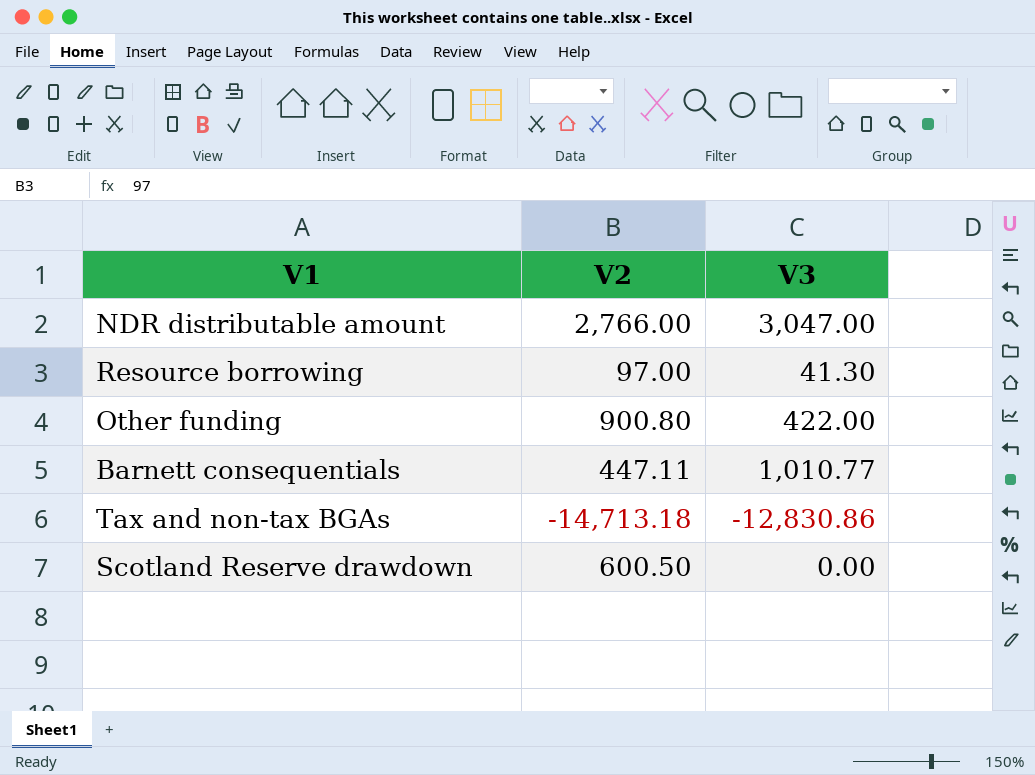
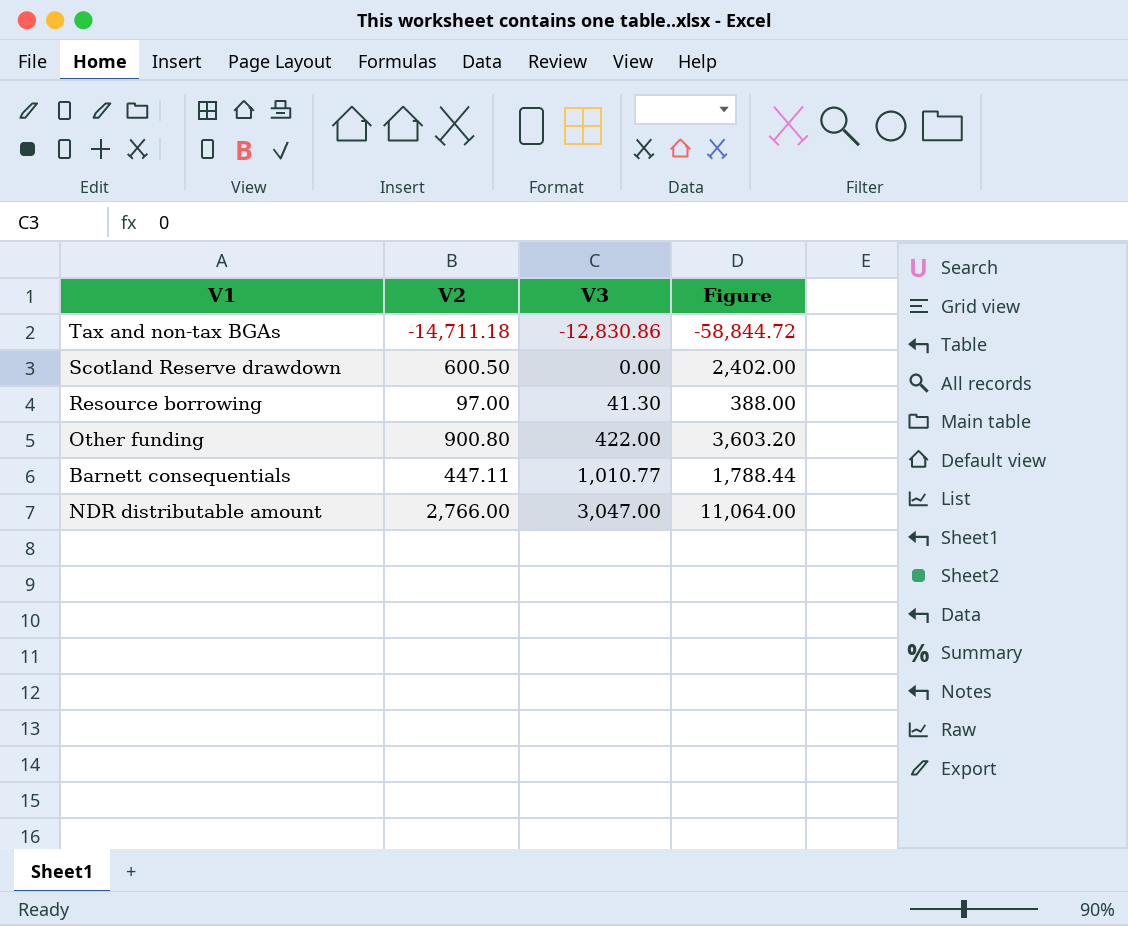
row order: none -> V3 ascending
column Figure | formula: none -> [V2] * 4
Tax and non-tax BGAs | V2: -14,713.18 -> -14,711.18

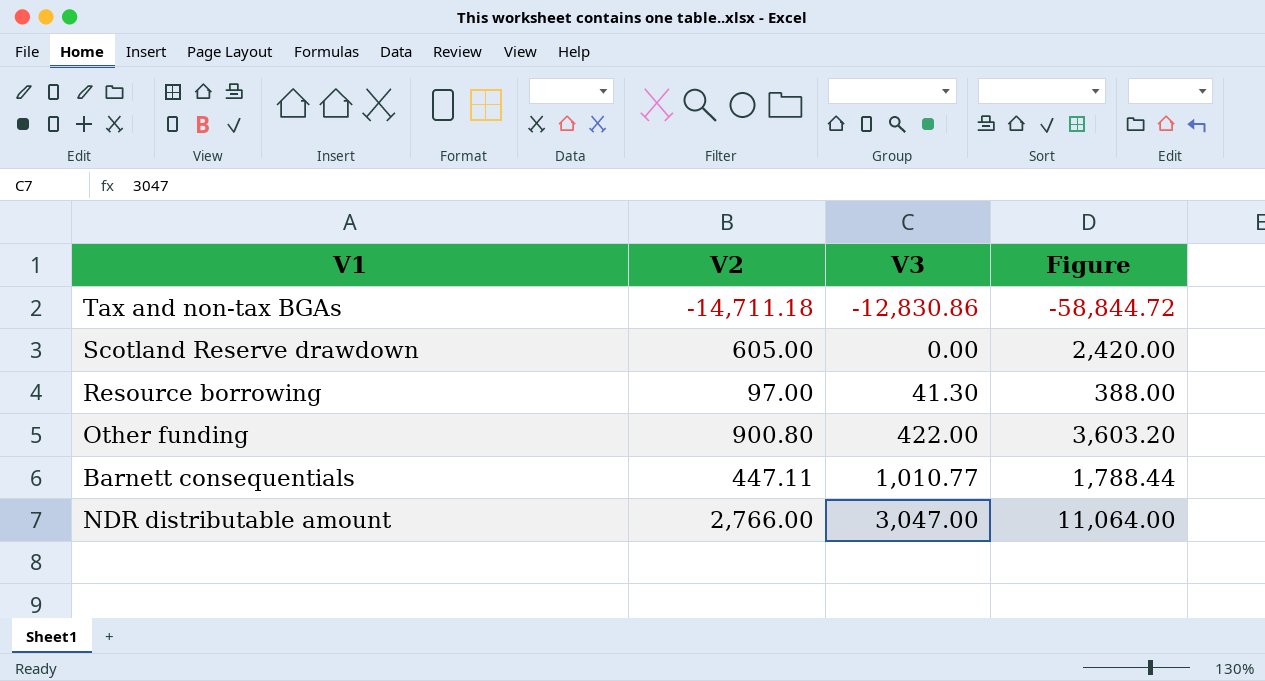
Scotland Reserve drawdown | V2: 600.50 -> 605.00
Scotland Reserve drawdown | Figure: 2,402.00 -> 2,420.00

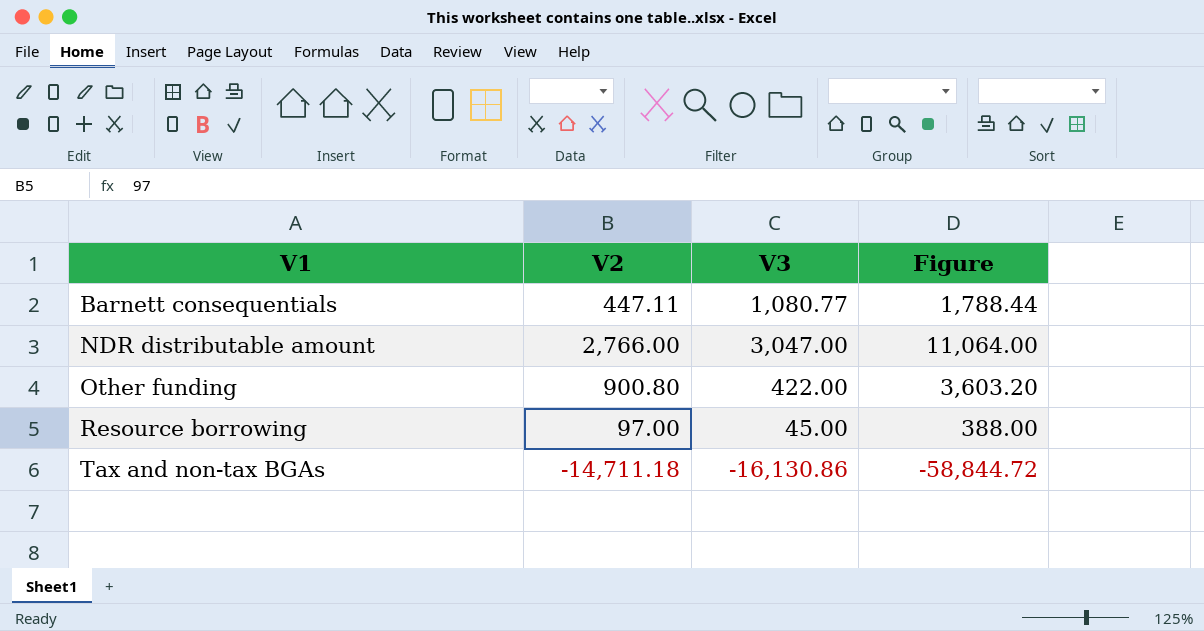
row order: V3 ascending -> V1 ascending
row Scotland Reserve drawdown: 605.00 | 0.00 | 2,420.00 -> none
Barnett consequentials | V3: 1,010.77 -> 1,080.77
Resource borrowing | V3: 41.30 -> 45.00
Tax and non-tax BGAs | V3: -12,830.86 -> -16,130.86

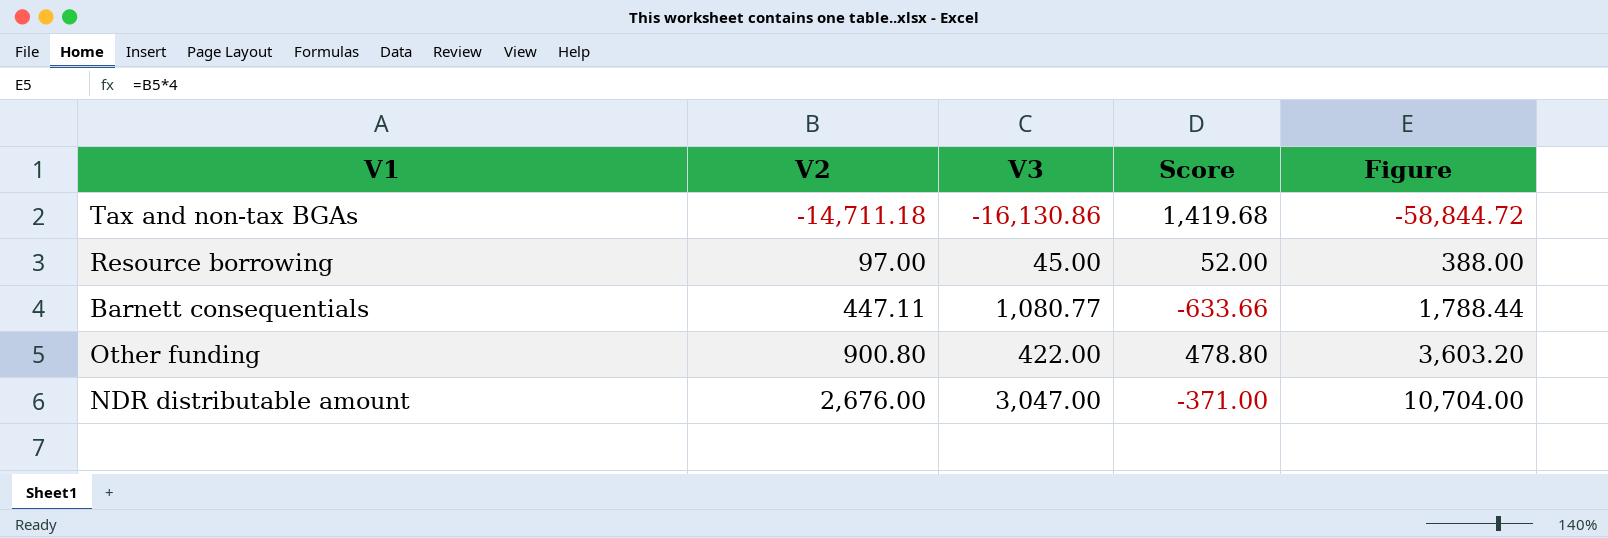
row order: V1 ascending -> V2 ascending
column Score | formula: none -> [V2] - [V3]
NDR distributable amount | V2: 2,766.00 -> 2,676.00
NDR distributable amount | Figure: 11,064.00 -> 10,704.00

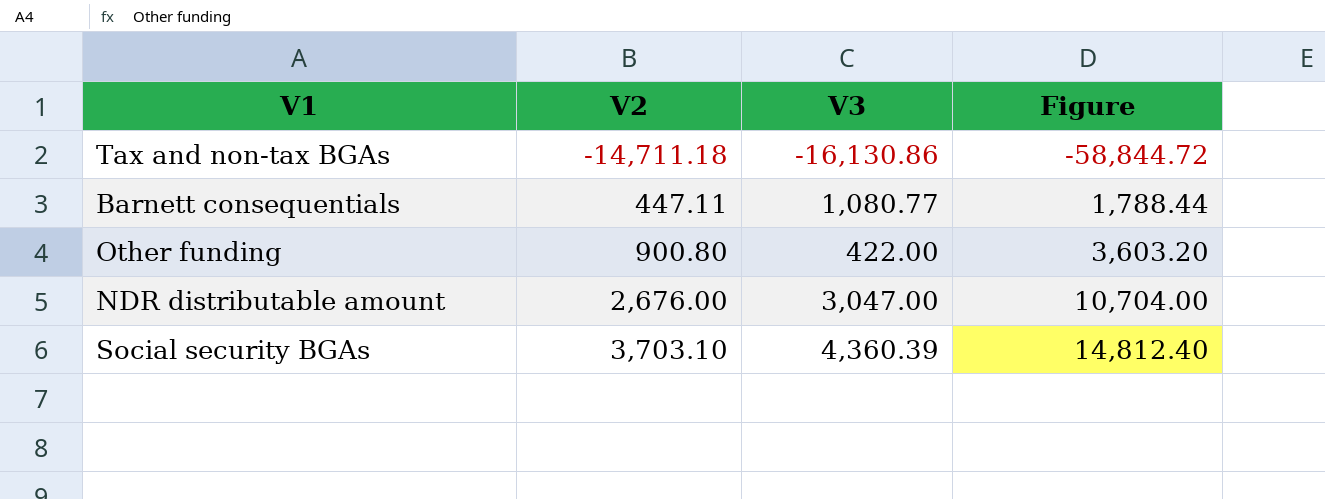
column Score | formula: [V2] - [V3] -> none
row Resource borrowing: 97.00 | 45.00 | 52.00 | 388.00 -> none
row Social security BGAs: none -> 3,703.10 | 4,360.39 | 14,812.40

